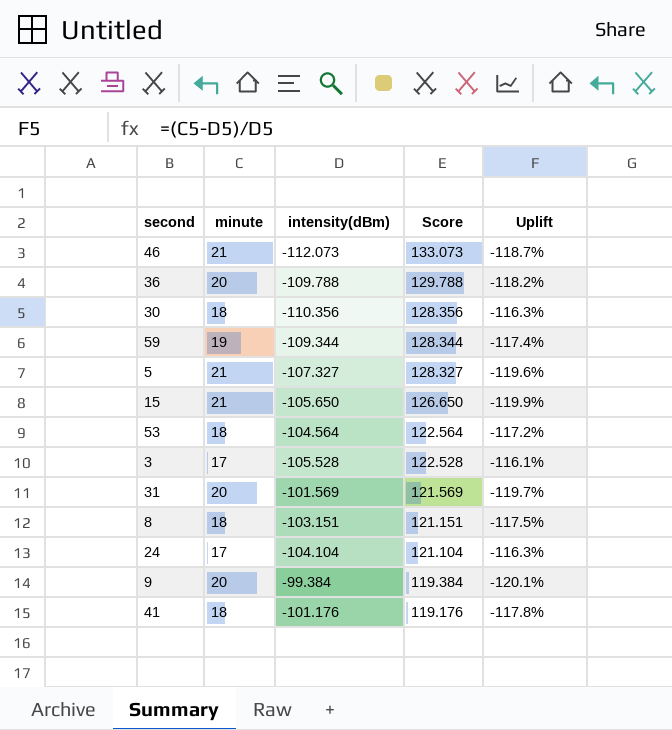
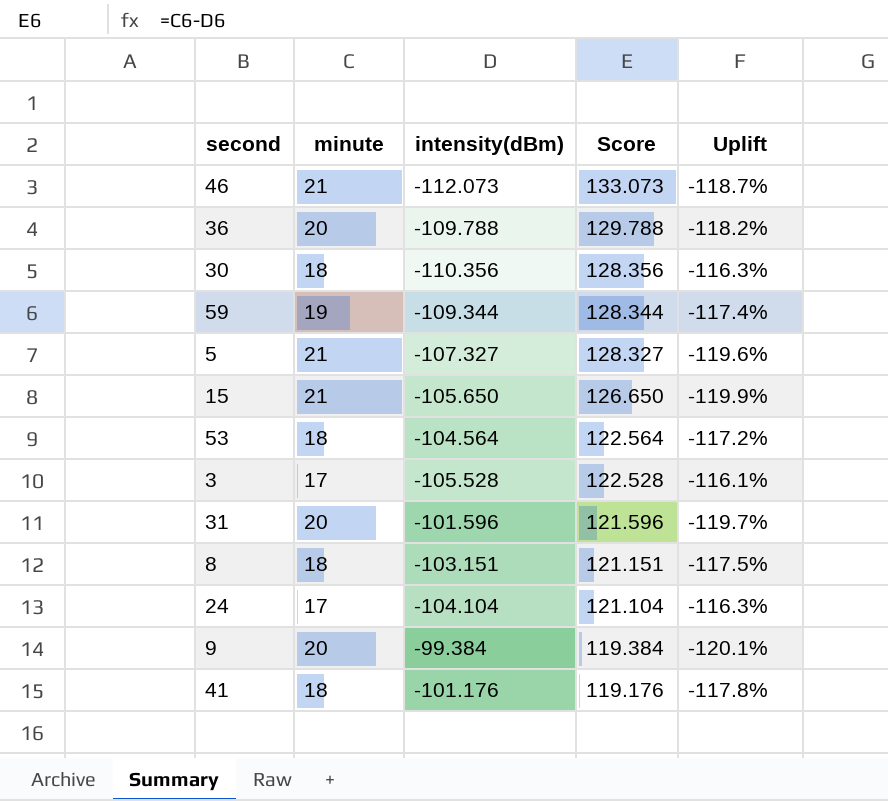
31 | intensity(dBm): -101.569 -> -101.596
31 | Score: 121.569 -> 121.596

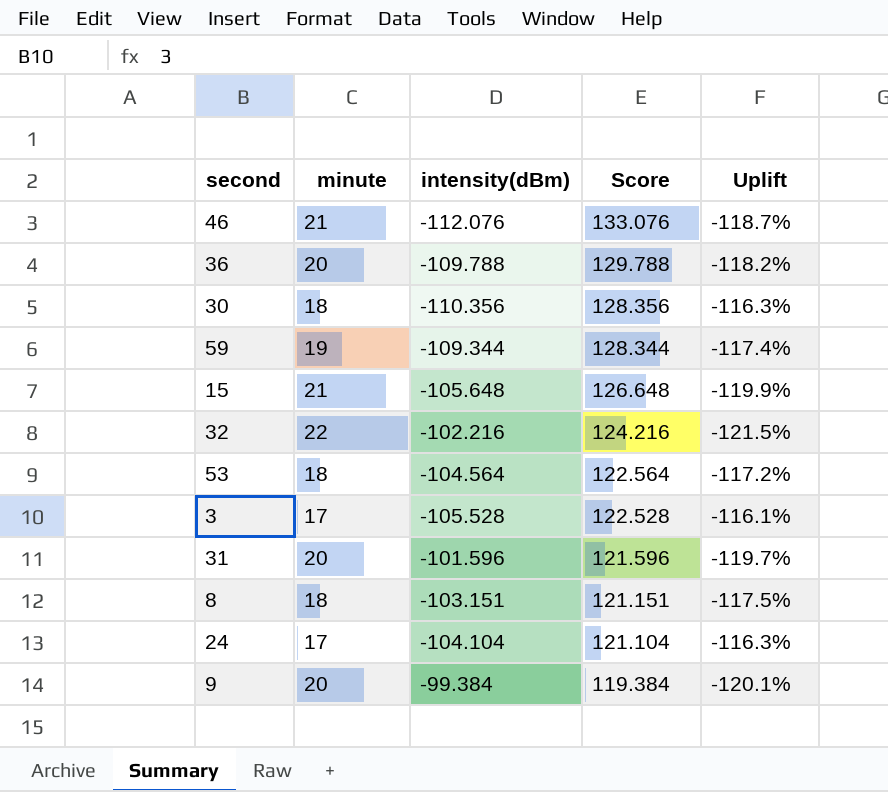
row 5: 21 | -107.327 | 128.327 | -119.6% -> none
row 41: 18 | -101.176 | 119.176 | -117.8% -> none
46 | intensity(dBm): -112.073 -> -112.076
46 | Score: 133.073 -> 133.076
15 | intensity(dBm): -105.650 -> -105.648
15 | Score: 126.650 -> 126.648
row 32: none -> 22 | -102.216 | 124.216 | -121.5%

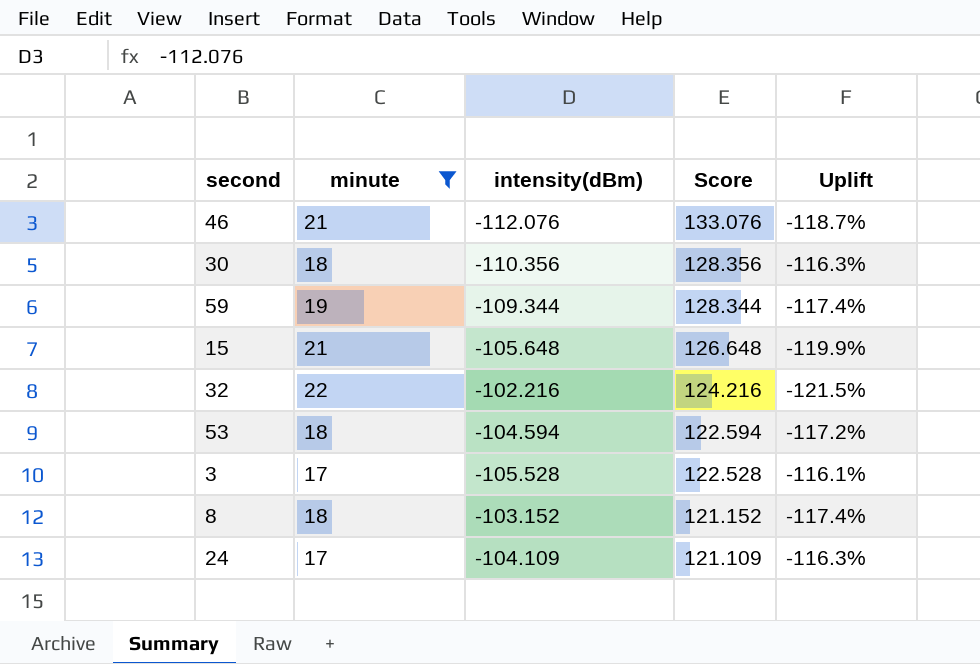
filter: none -> minute != 20
53 | intensity(dBm): -104.564 -> -104.594
53 | Score: 122.564 -> 122.594
8 | intensity(dBm): -103.151 -> -103.152
8 | Score: 121.151 -> 121.152
8 | Uplift: -117.5% -> -117.4%
24 | intensity(dBm): -104.104 -> -104.109
24 | Score: 121.104 -> 121.109

